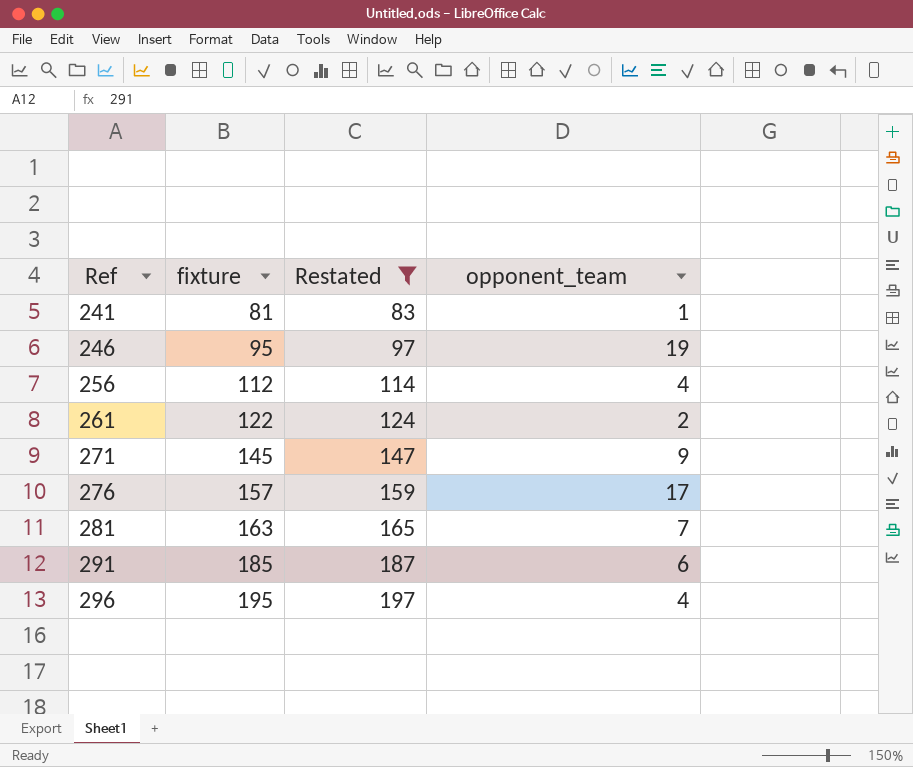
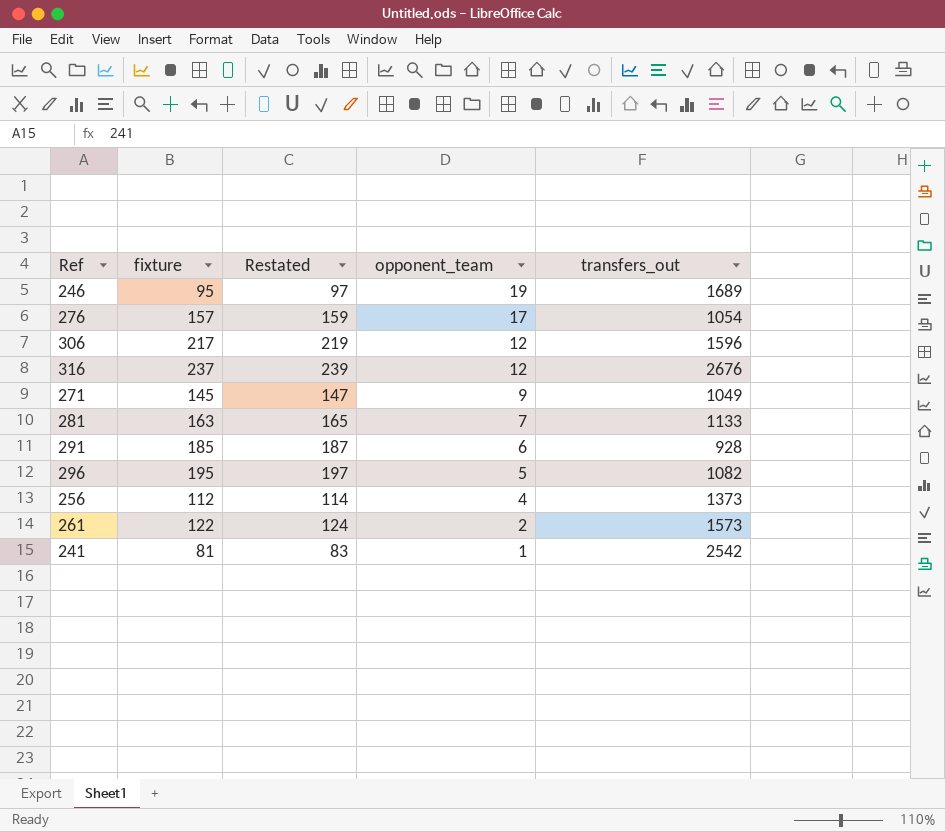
filter: Restated <= 197 -> none
row order: Ref ascending -> opponent_team descending
column transfers_out | position: none -> 5
296 | opponent_team: 4 -> 5

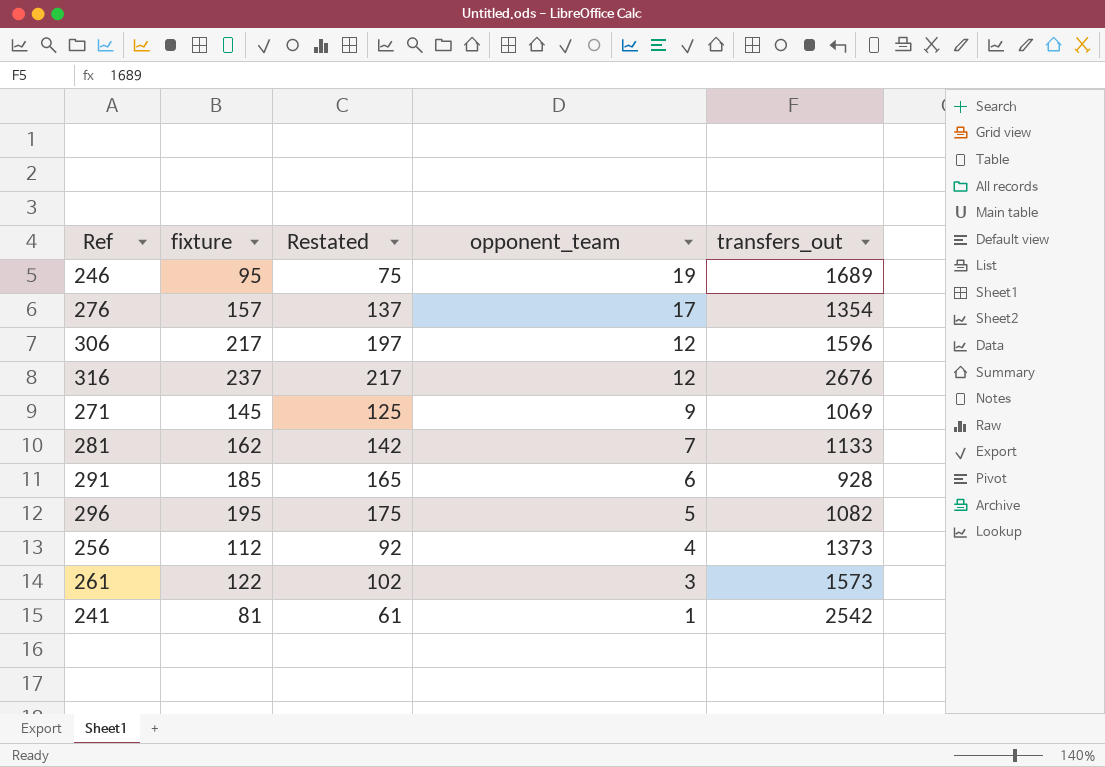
column Restated | formula: [fixture] + 2 -> [fixture] - 20
276 | transfers_out: 1054 -> 1354
271 | transfers_out: 1049 -> 1069
281 | fixture: 163 -> 162
261 | opponent_team: 2 -> 3

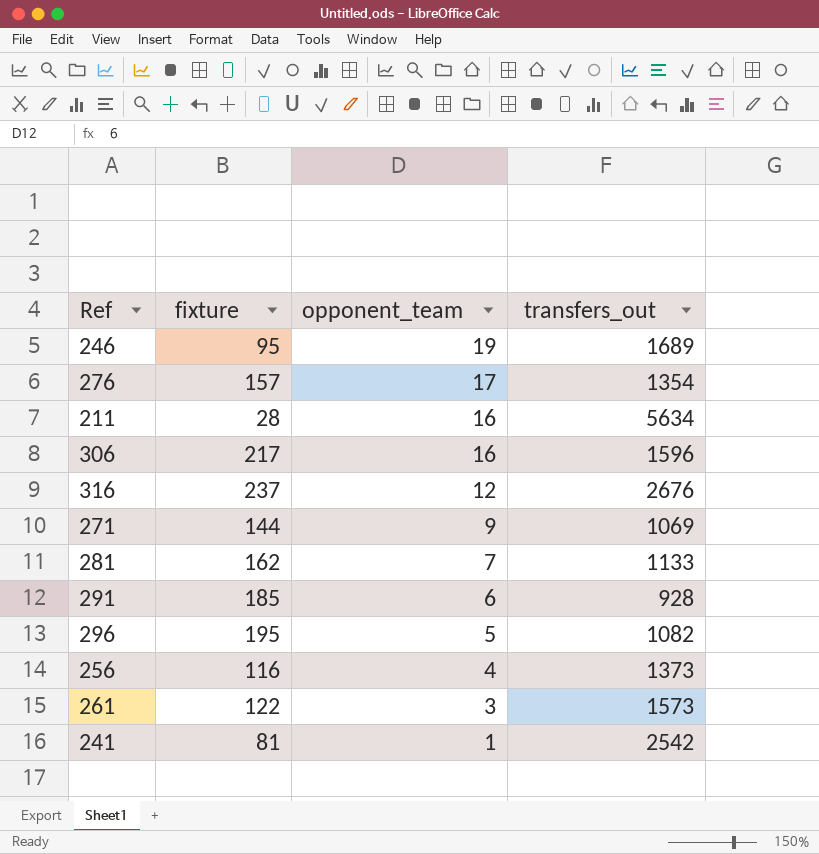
column Restated | formula: [fixture] - 20 -> none
row 211: none -> 28 | 16 | 5634
306 | opponent_team: 12 -> 16
271 | fixture: 145 -> 144
256 | fixture: 112 -> 116

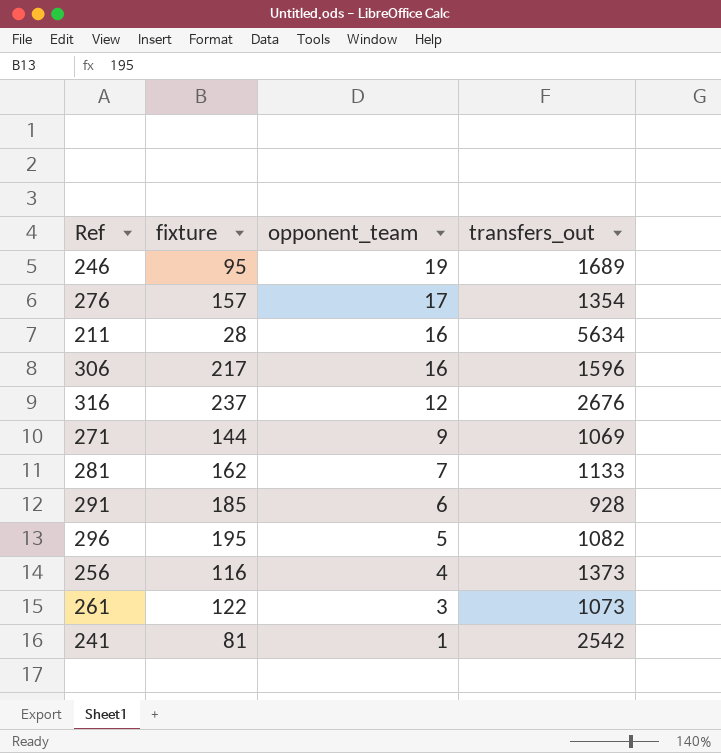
261 | transfers_out: 1573 -> 1073

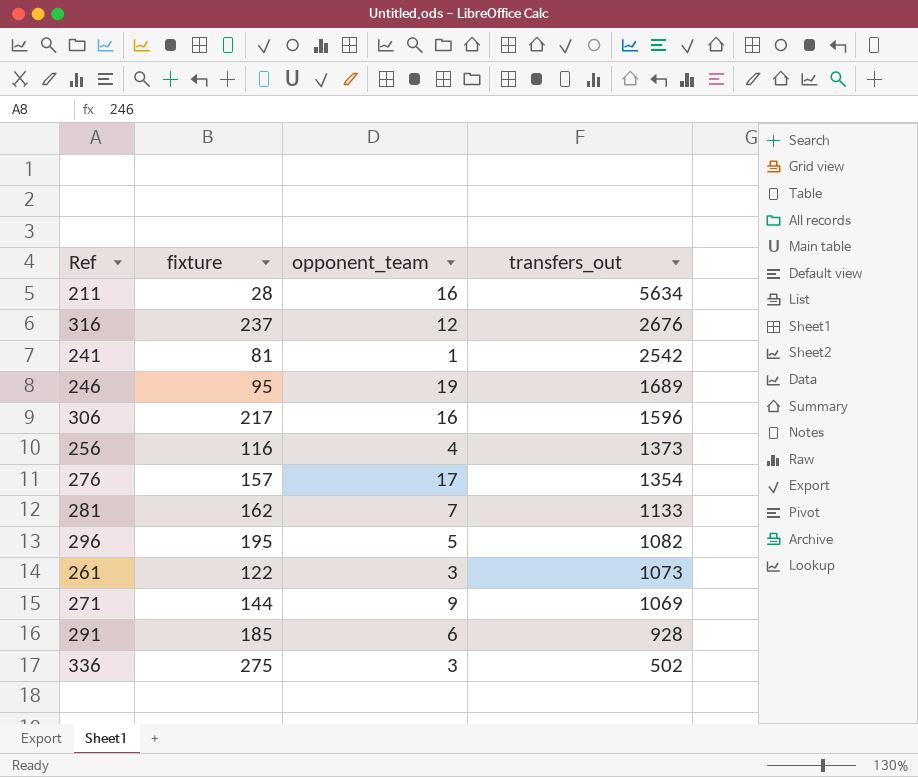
row order: opponent_team descending -> transfers_out descending
row 336: none -> 275 | 3 | 502

